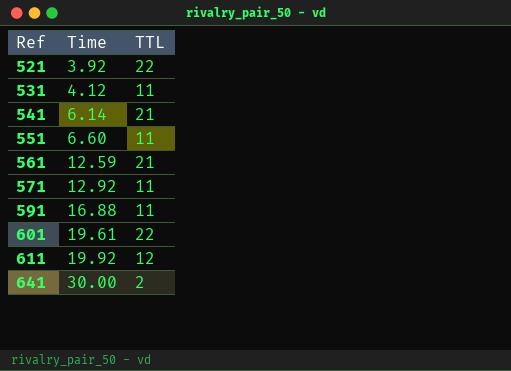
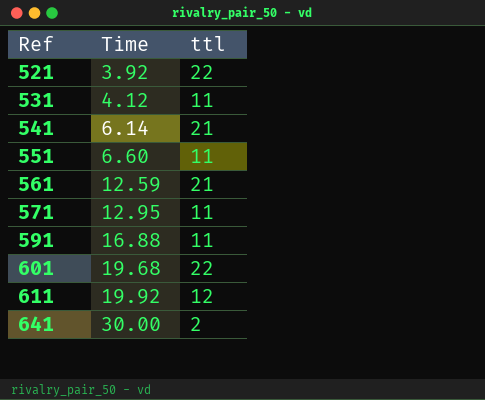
column name: TTL -> ttl
571 | Time: 12.92 -> 12.95
601 | Time: 19.61 -> 19.68

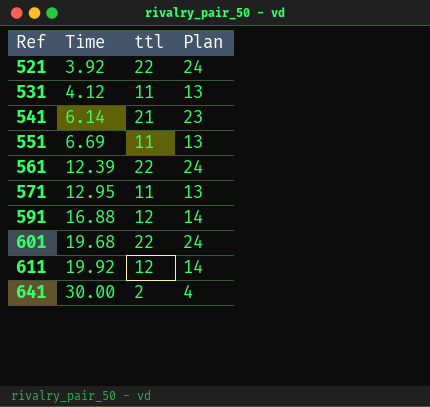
column Plan | formula: none -> [ttl] + 2
551 | Time: 6.60 -> 6.69
561 | Time: 12.59 -> 12.39
561 | ttl: 21 -> 22
591 | ttl: 11 -> 12

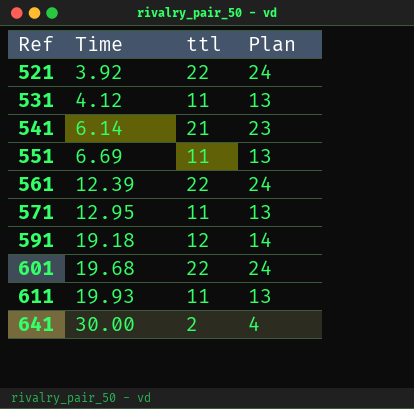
591 | Time: 16.88 -> 19.18
611 | Time: 19.92 -> 19.93
611 | ttl: 12 -> 11
611 | Plan: 14 -> 13

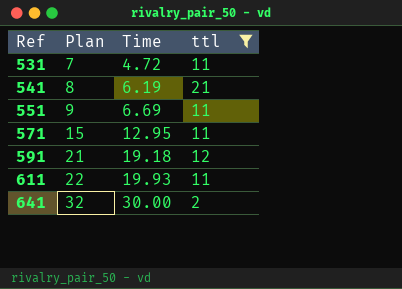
filter: none -> ttl != 22
column Plan | formula: [ttl] + 2 -> [Time] + 2
column Plan | position: 4 -> 2
531 | Time: 4.12 -> 4.72
541 | Time: 6.14 -> 6.19

